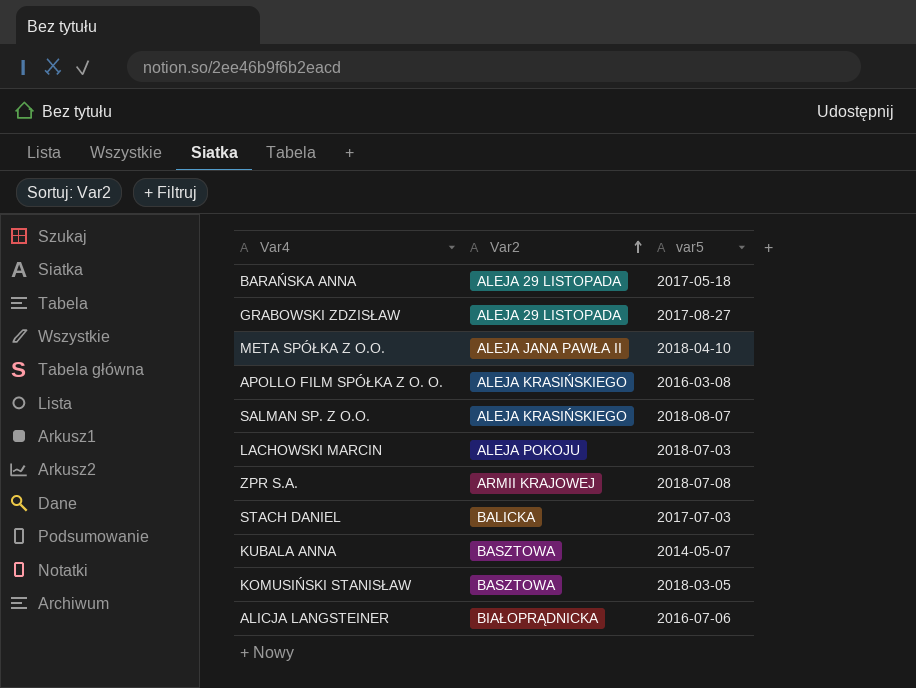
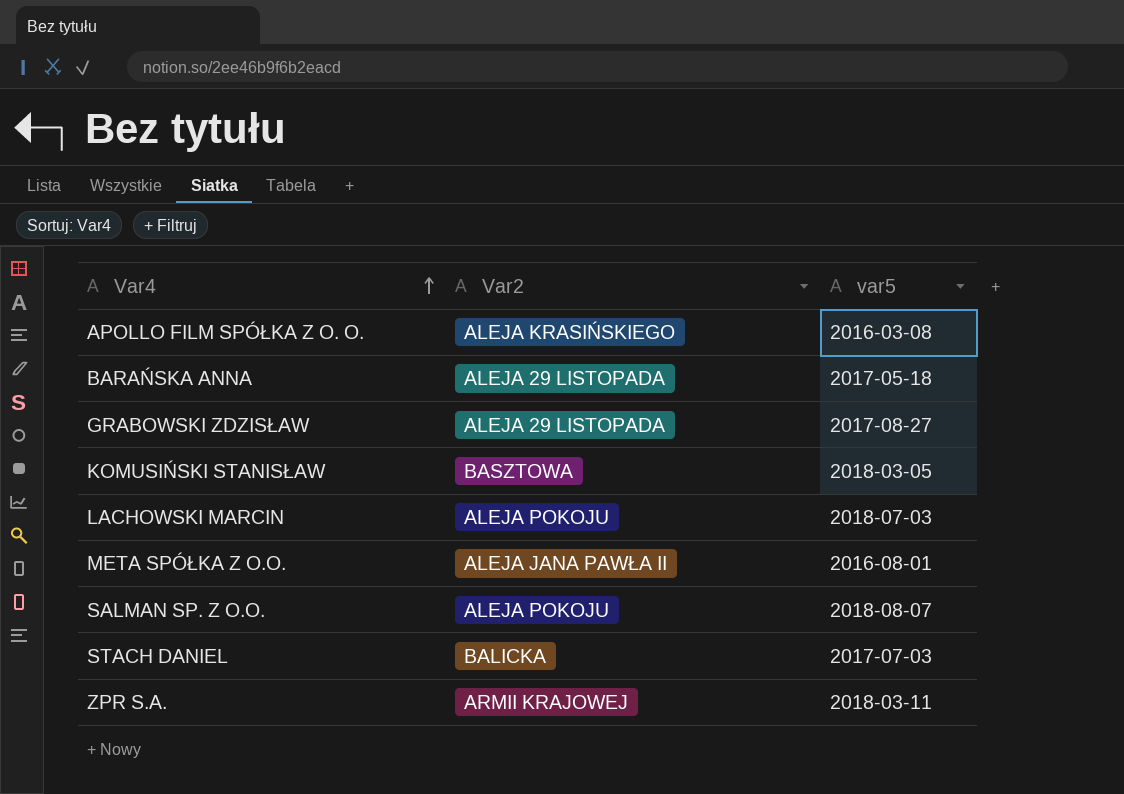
row order: Var2 ascending -> Var4 ascending
row KUBALA ANNA: BASZTOWA | 2014-05-07 -> none
row ALICJA LANGSTEINER: BIAŁOPRĄDNICKA | 2016-07-06 -> none
META SPÓŁKA Z O.O. | var5: 2018-04-10 -> 2016-08-01
SALMAN SP. Z O.O. | Var2: ALEJA KRASIŃSKIEGO -> ALEJA POKOJU
ZPR S.A. | var5: 2018-07-08 -> 2018-03-11

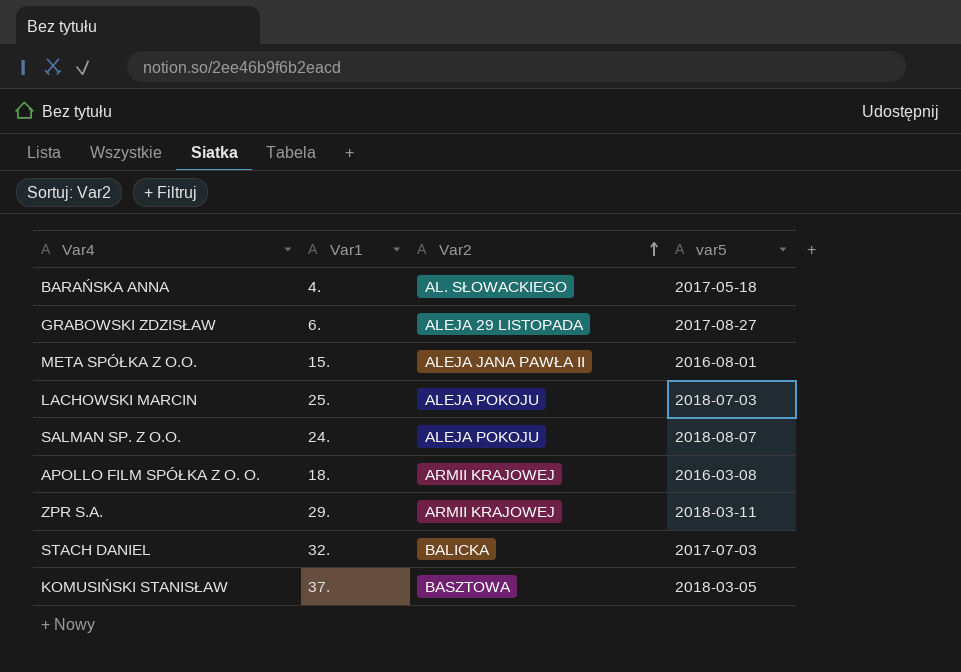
row order: Var4 ascending -> Var2 ascending
column Var1 | position: none -> 2
BARAŃSKA ANNA | Var2: ALEJA 29 LISTOPADA -> AL. SŁOWACKIEGO
APOLLO FILM SPÓŁKA Z O. O. | Var2: ALEJA KRASIŃSKIEGO -> ARMII KRAJOWEJ

